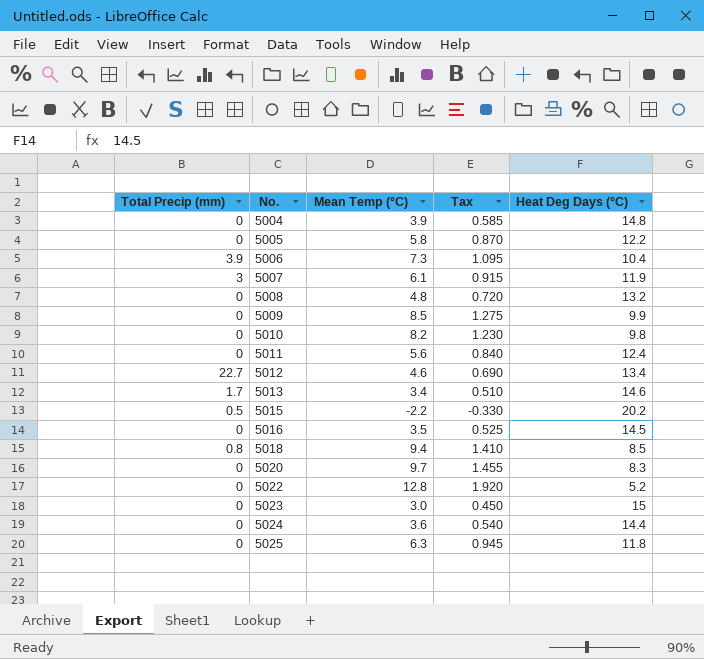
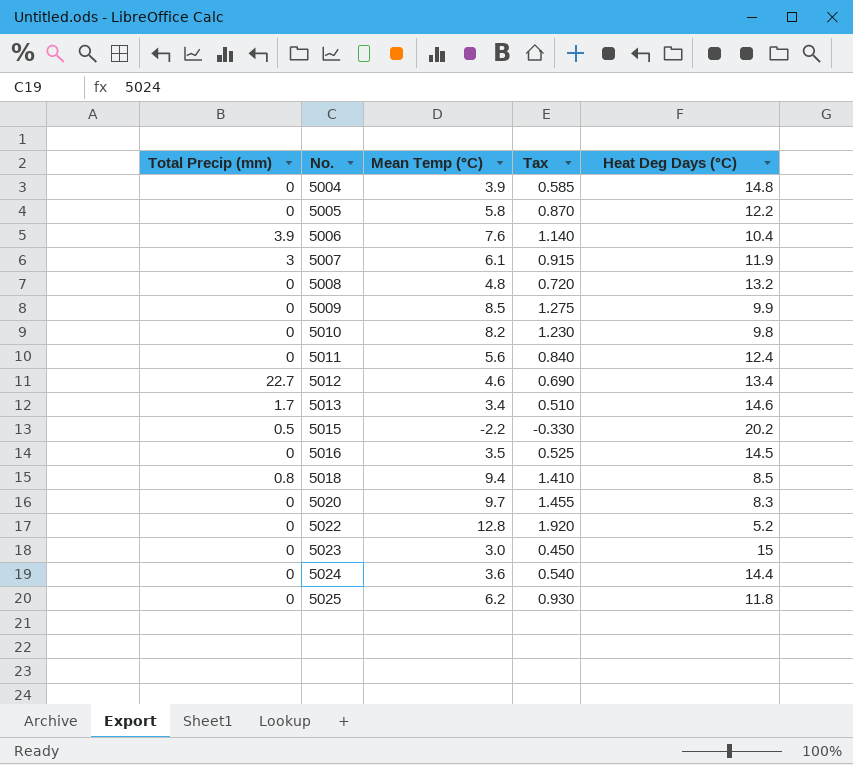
5006 | Mean Temp (°C): 7.3 -> 7.6
5006 | Tax: 1.095 -> 1.140
5025 | Mean Temp (°C): 6.3 -> 6.2
5025 | Tax: 0.945 -> 0.930

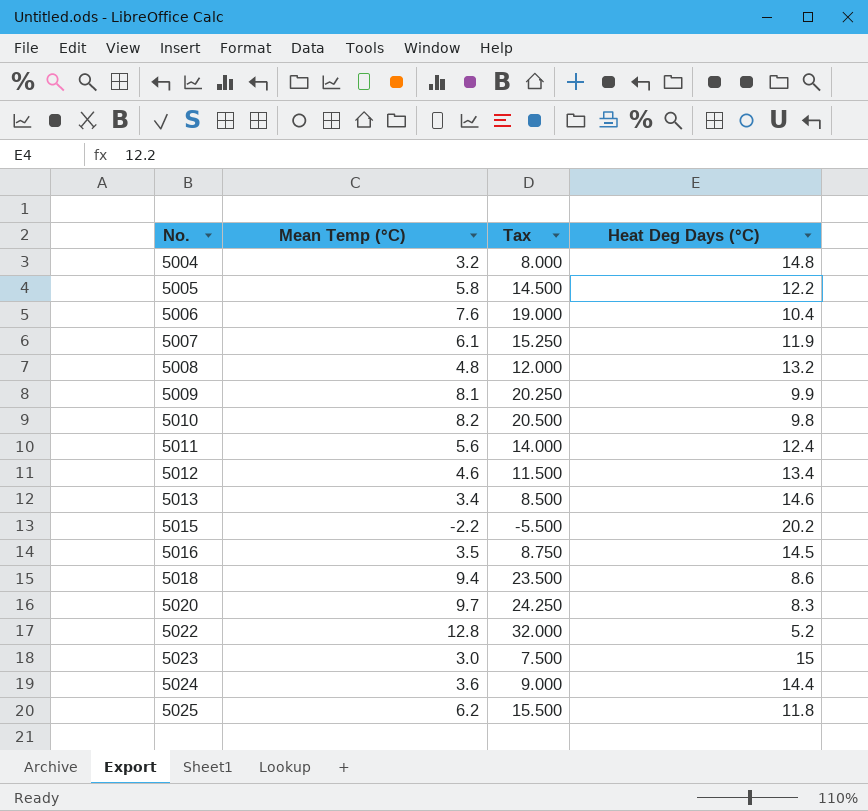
column Total Precip (mm) | position: 1 -> none
column Tax | formula: [Mean Temp (°C)] * 0.15 -> [Mean Temp (°C)] * 2.5
5004 | Mean Temp (°C): 3.9 -> 3.2
5009 | Mean Temp (°C): 8.5 -> 8.1
5018 | Heat Deg Days (°C): 8.5 -> 8.6

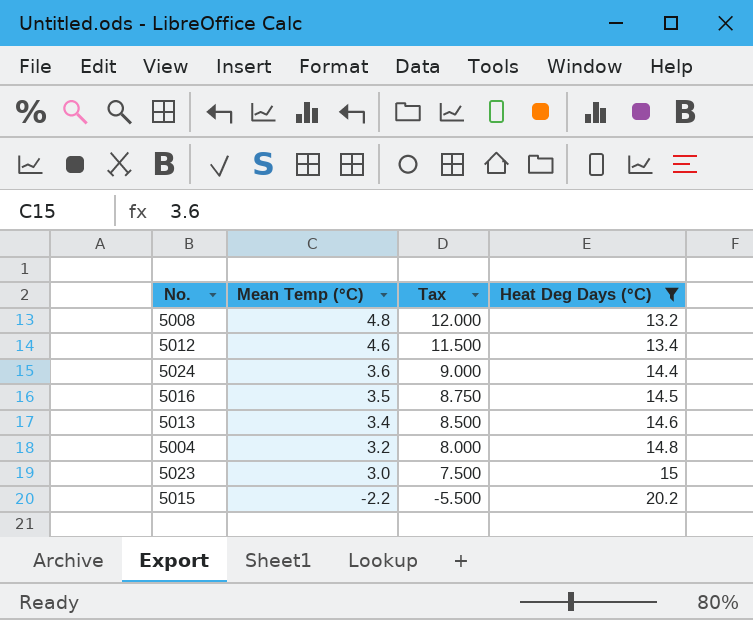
filter: none -> Heat Deg Days (°C) >= 13.2
row order: No. ascending -> Mean Temp (°C) descending

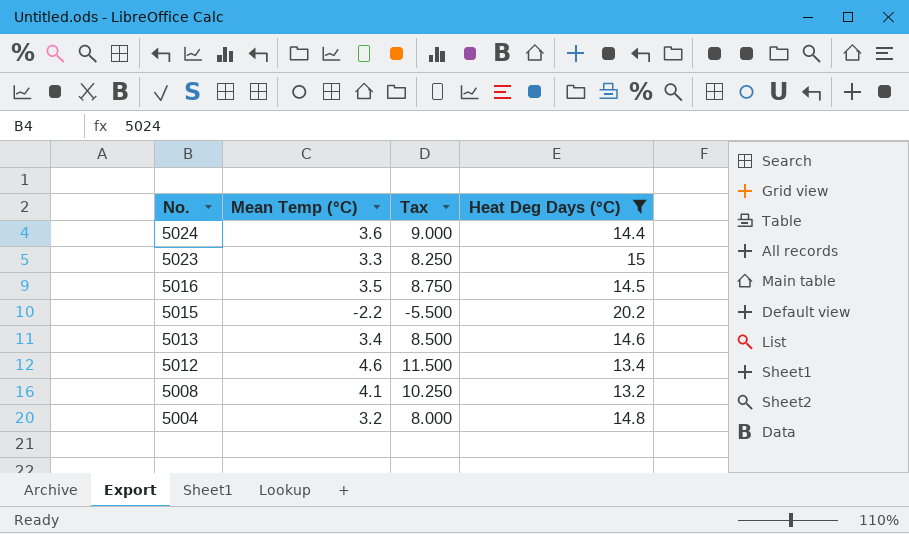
row order: Mean Temp (°C) descending -> No. descending
5023 | Mean Temp (°C): 3.0 -> 3.3
5023 | Tax: 7.500 -> 8.250
5008 | Mean Temp (°C): 4.8 -> 4.1
5008 | Tax: 12.000 -> 10.250

